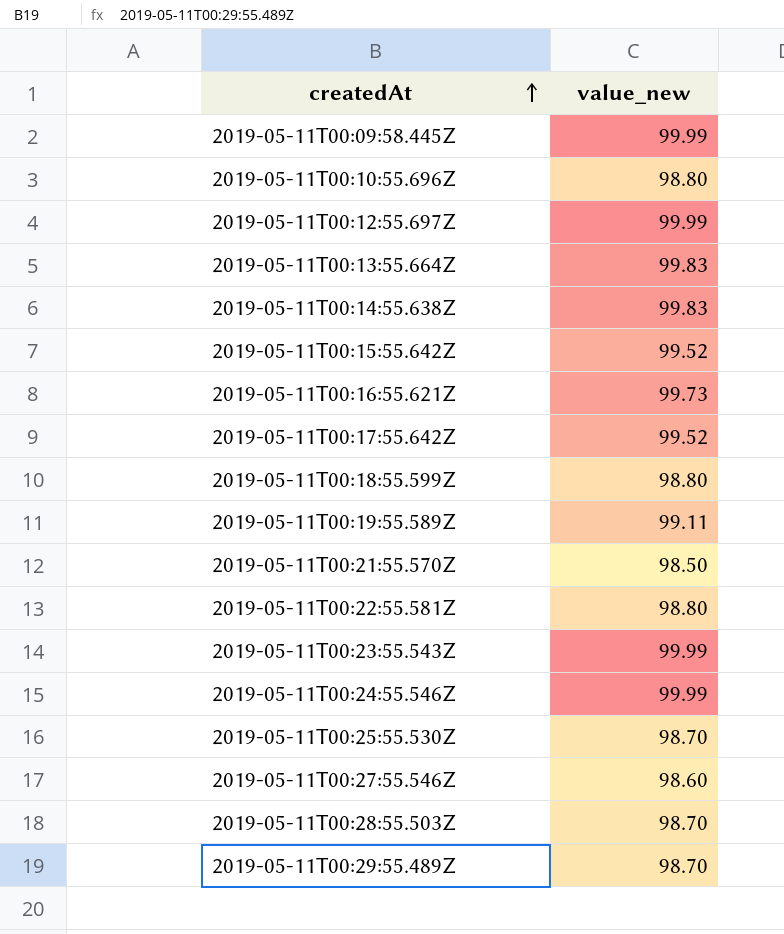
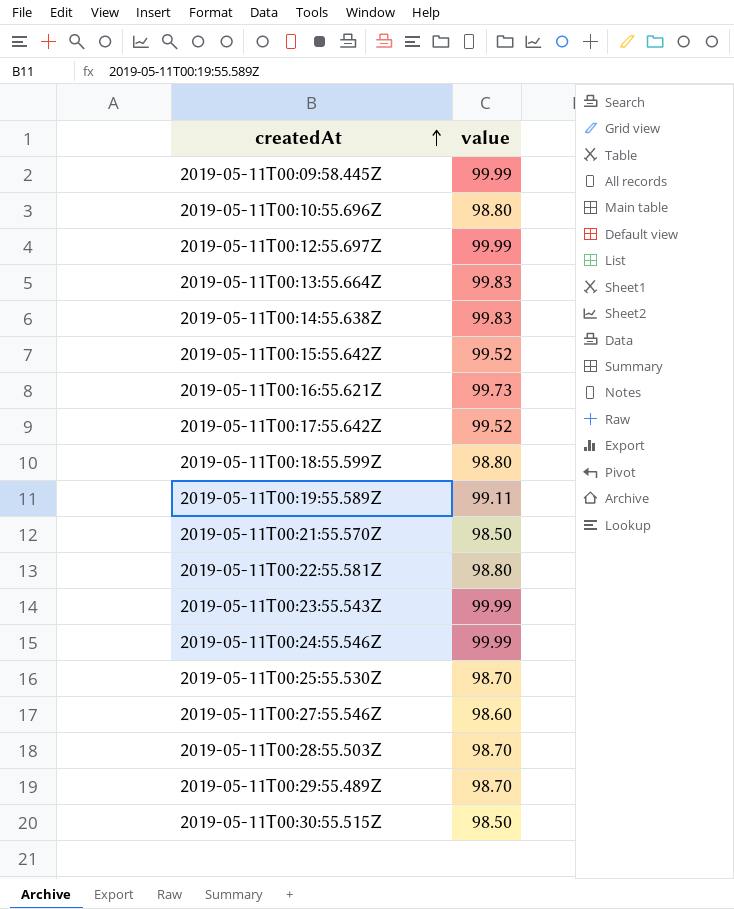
column name: value_new -> value
row 2019-05-11T00:30:55.515Z: none -> 98.50

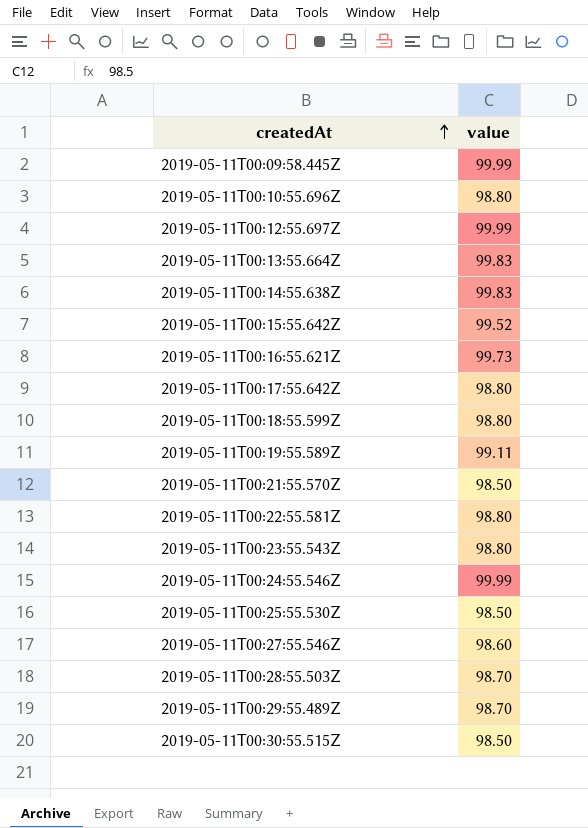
2019-05-11T00:17:55.642Z | value: 99.52 -> 98.80
2019-05-11T00:23:55.543Z | value: 99.99 -> 98.80
2019-05-11T00:25:55.530Z | value: 98.70 -> 98.50

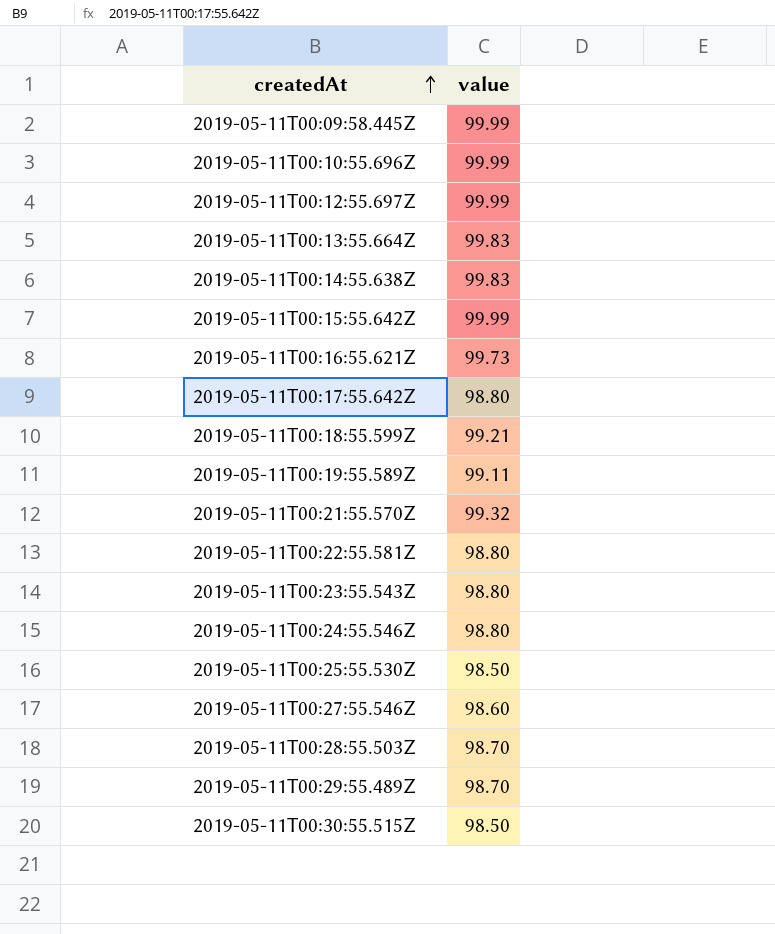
2019-05-11T00:10:55.696Z | value: 98.80 -> 99.99
2019-05-11T00:15:55.642Z | value: 99.52 -> 99.99
2019-05-11T00:18:55.599Z | value: 98.80 -> 99.21
2019-05-11T00:21:55.570Z | value: 98.50 -> 99.32
2019-05-11T00:24:55.546Z | value: 99.99 -> 98.80

